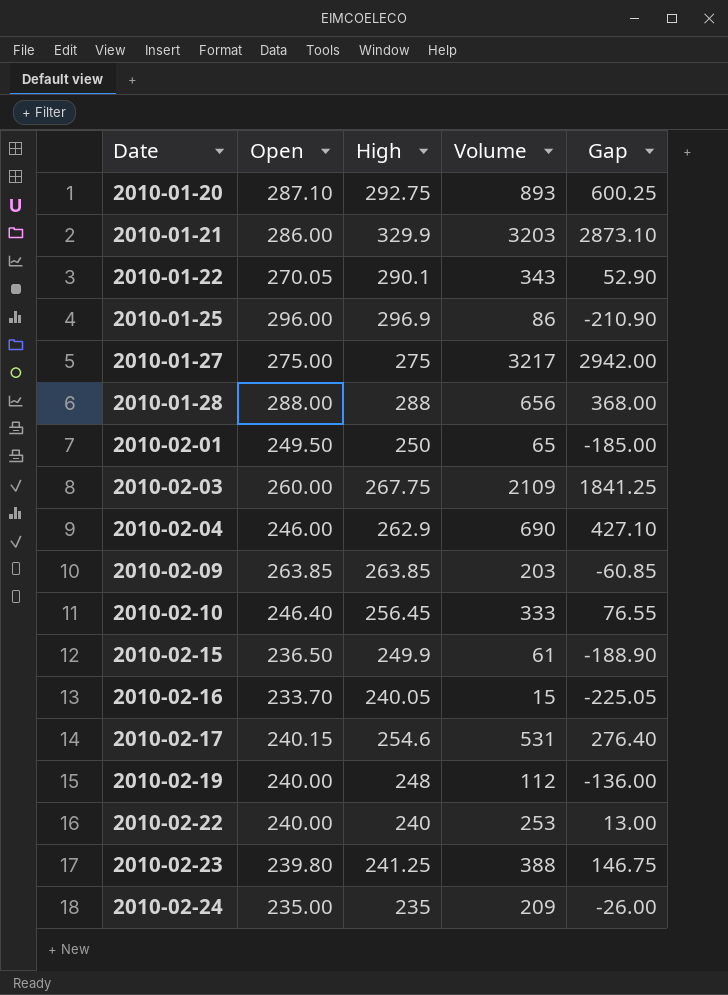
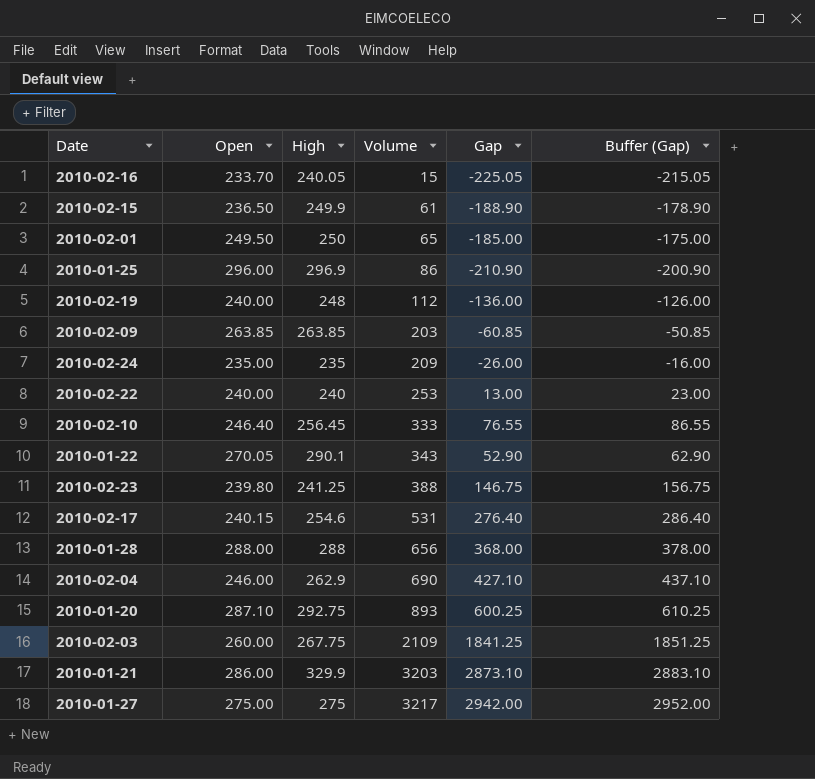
row order: Date ascending -> Volume ascending
column Buffer (Gap) | formula: none -> [Gap] + 10

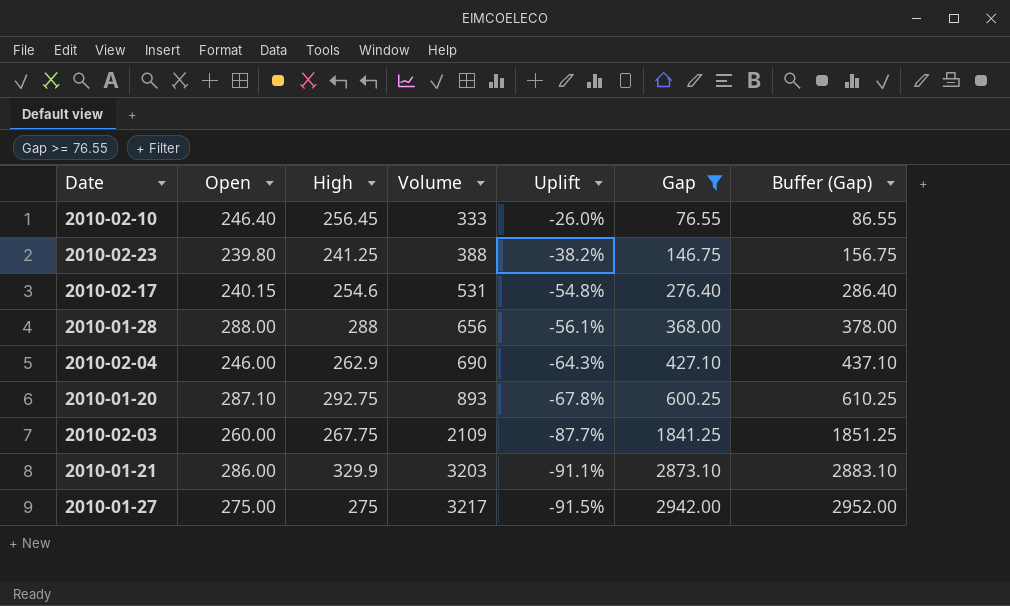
filter: none -> Gap >= 76.55
column Uplift | formula: none -> ([Open] - [Volume]) / [Volume]

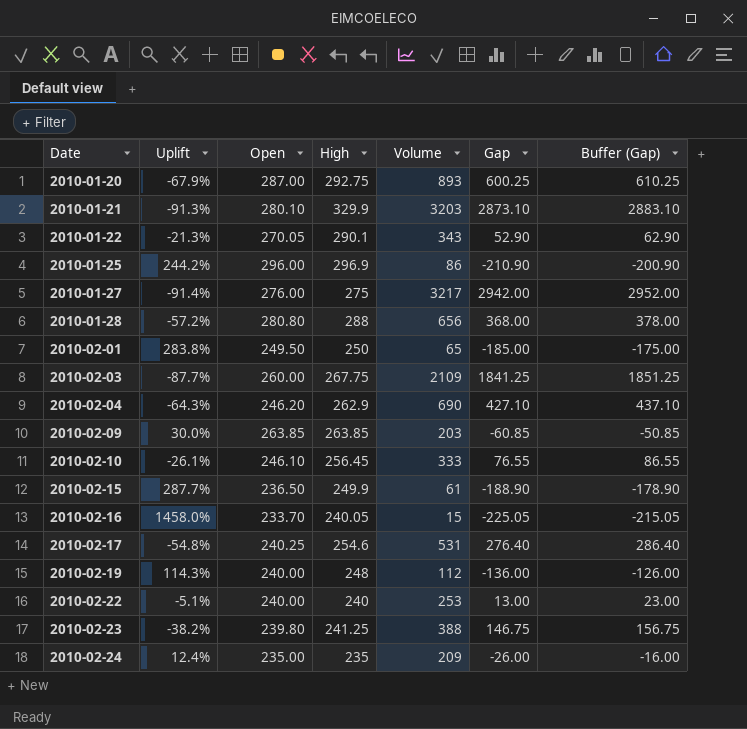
filter: Gap >= 76.55 -> none
row order: Volume ascending -> Date ascending
column Uplift | position: 5 -> 2
2010-01-20 | Uplift: -67.8% -> -67.9%
2010-01-20 | Open: 287.10 -> 287.00
2010-01-21 | Uplift: -91.1% -> -91.3%
2010-01-21 | Open: 286.00 -> 280.10
2010-01-27 | Uplift: -91.5% -> -91.4%
2010-01-27 | Open: 275.00 -> 276.00
2010-01-28 | Uplift: -56.1% -> -57.2%
2010-01-28 | Open: 288.00 -> 280.80
2010-02-04 | Open: 246.00 -> 246.20
2010-02-10 | Uplift: -26.0% -> -26.1%
2010-02-10 | Open: 246.40 -> 246.10
2010-02-17 | Open: 240.15 -> 240.25

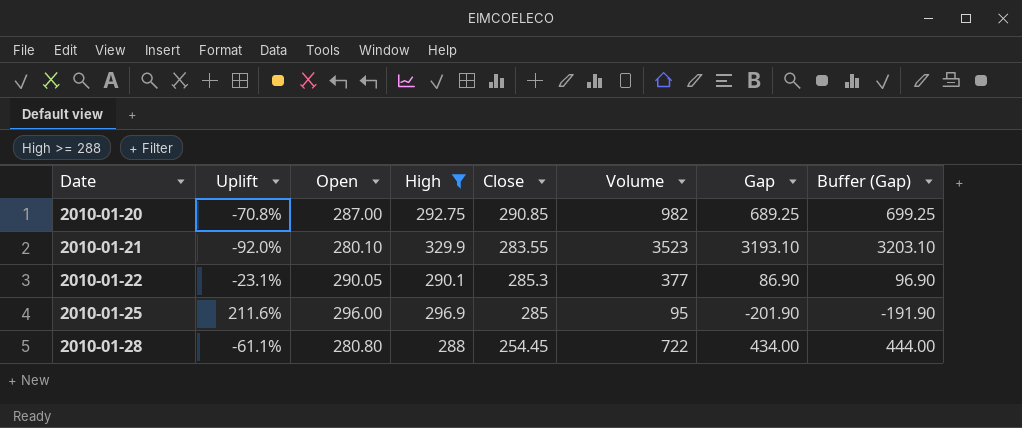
filter: none -> High >= 288
column Close | position: none -> 5
2010-01-20 | Uplift: -67.9% -> -70.8%
2010-01-20 | Volume: 893 -> 982
2010-01-20 | Gap: 600.25 -> 689.25
2010-01-20 | Buffer (Gap): 610.25 -> 699.25
2010-01-21 | Uplift: -91.3% -> -92.0%
2010-01-21 | Volume: 3203 -> 3523
2010-01-21 | Gap: 2873.10 -> 3193.10
2010-01-21 | Buffer (Gap): 2883.10 -> 3203.10
2010-01-22 | Uplift: -21.3% -> -23.1%
2010-01-22 | Open: 270.05 -> 290.05
2010-01-22 | Volume: 343 -> 377
2010-01-22 | Gap: 52.90 -> 86.90
2010-01-22 | Buffer (Gap): 62.90 -> 96.90
2010-01-25 | Uplift: 244.2% -> 211.6%
2010-01-25 | Volume: 86 -> 95
2010-01-25 | Gap: -210.90 -> -201.90
2010-01-25 | Buffer (Gap): -200.90 -> -191.90
2010-01-28 | Uplift: -57.2% -> -61.1%
2010-01-28 | Volume: 656 -> 722
2010-01-28 | Gap: 368.00 -> 434.00
2010-01-28 | Buffer (Gap): 378.00 -> 444.00

